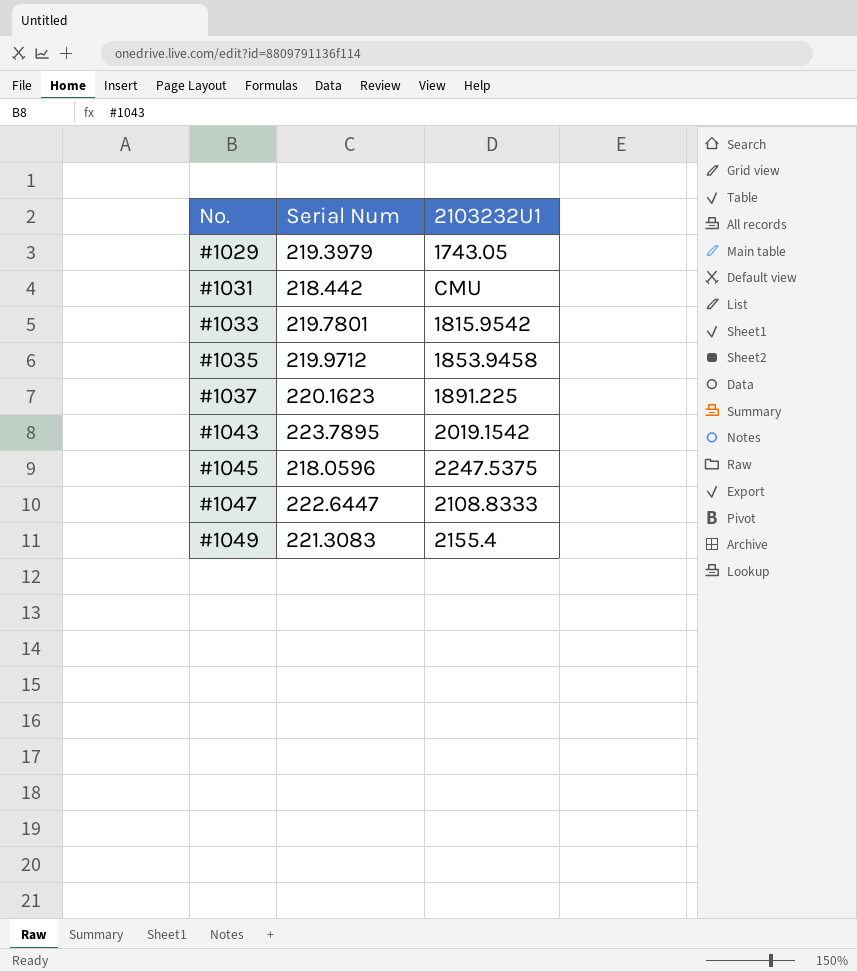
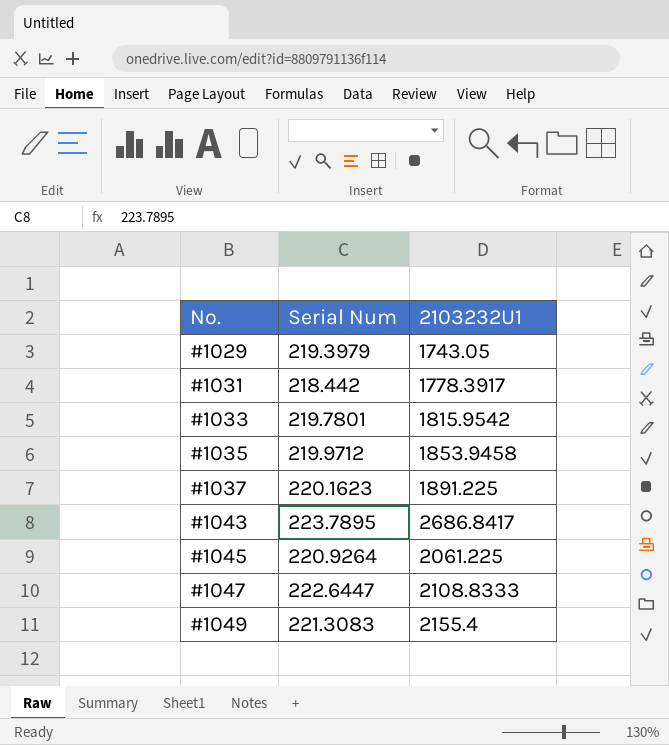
#1031 | 2103232U1: CMU -> 1778.3917
#1043 | 2103232U1: 2019.1542 -> 2686.8417
#1045 | Serial Num: 218.0596 -> 220.9264
#1045 | 2103232U1: 2247.5375 -> 2061.225

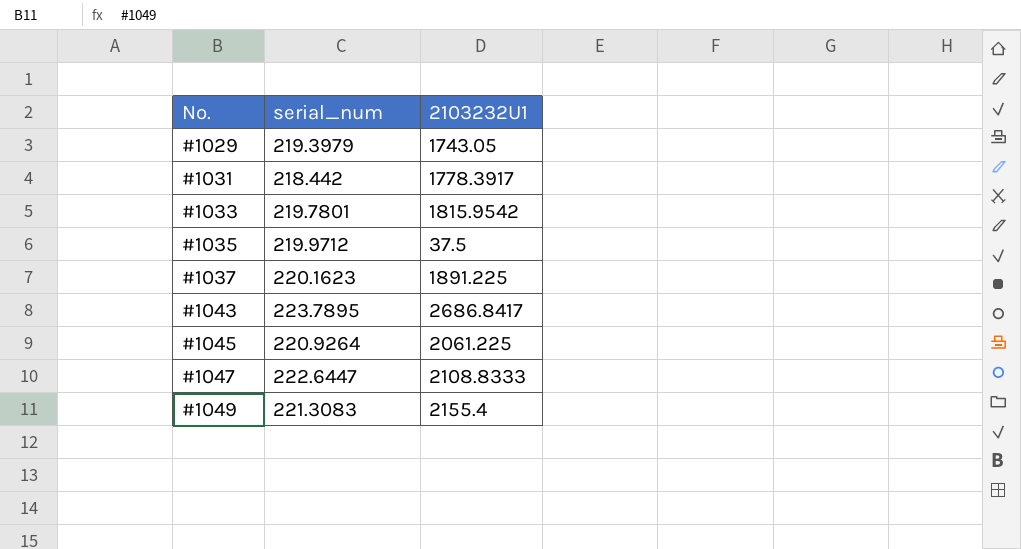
column name: Serial Num -> serial_num
#1035 | 2103232U1: 1853.9458 -> 37.5

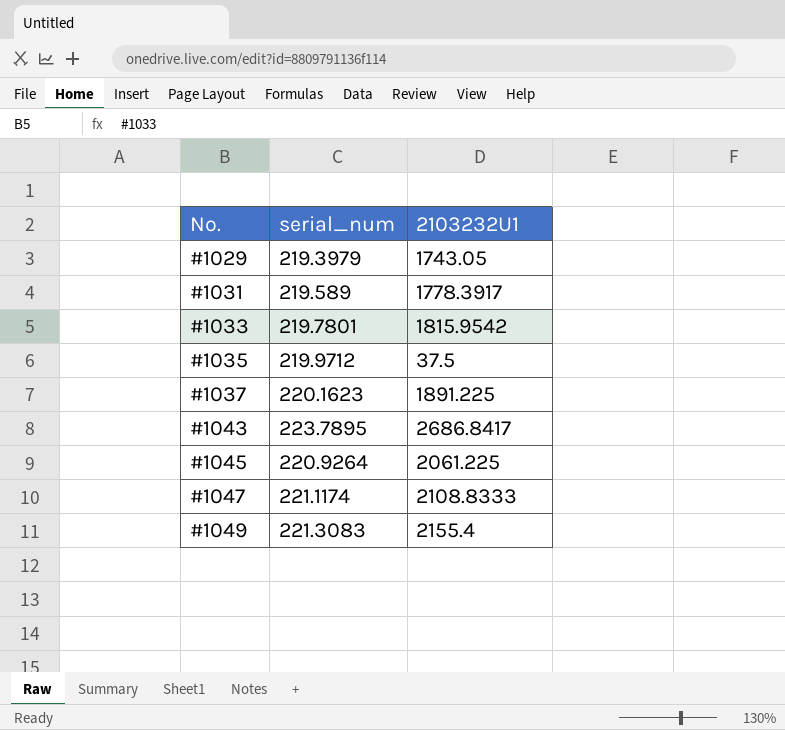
#1031 | serial_num: 218.442 -> 219.589
#1047 | serial_num: 222.6447 -> 221.1174

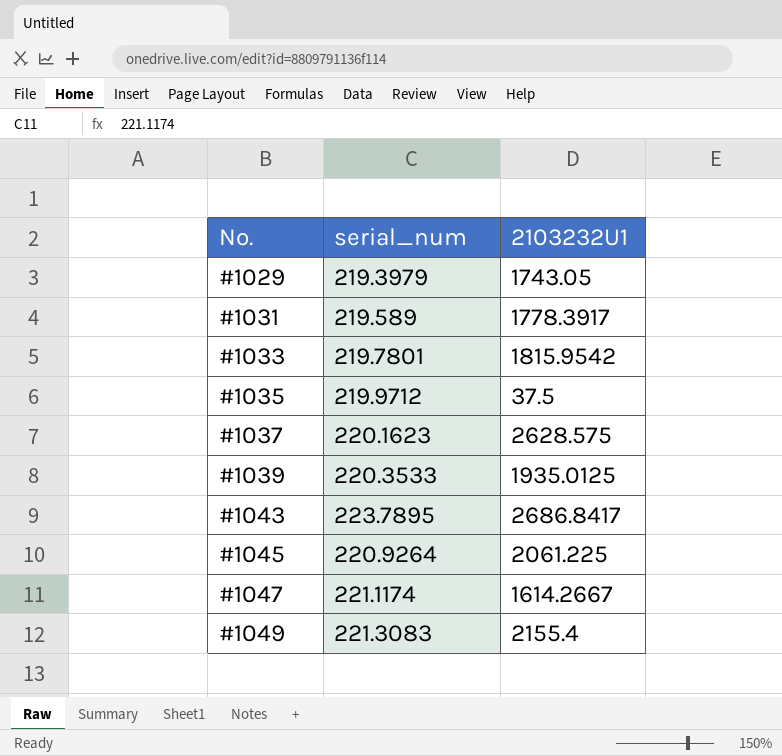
#1037 | 2103232U1: 1891.225 -> 2628.575
row #1039: none -> 220.3533 | 1935.0125
#1047 | 2103232U1: 2108.8333 -> 1614.2667

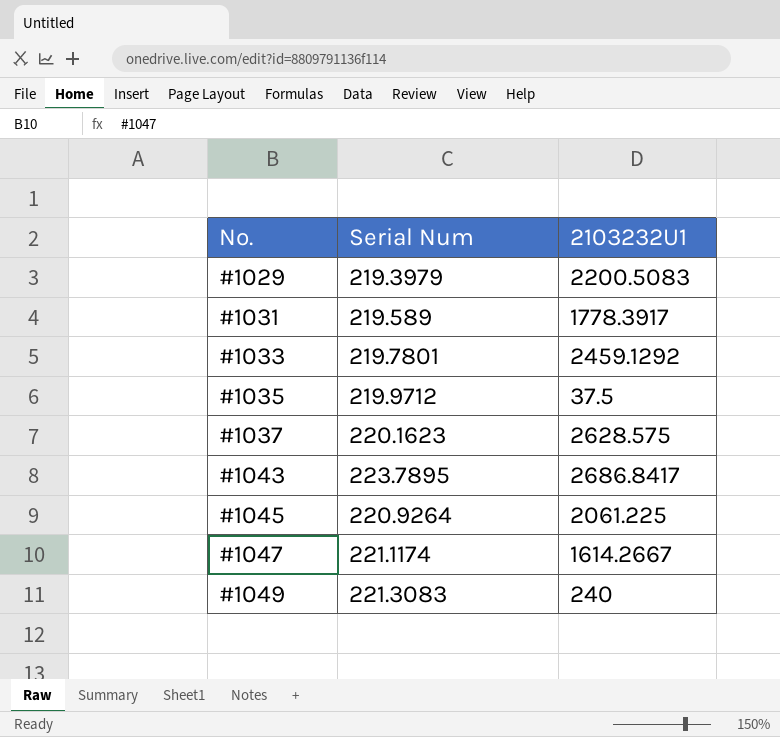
column name: serial_num -> Serial Num
row #1039: 220.3533 | 1935.0125 -> none
#1029 | 2103232U1: 1743.05 -> 2200.5083
#1033 | 2103232U1: 1815.9542 -> 2459.1292
#1049 | 2103232U1: 2155.4 -> 240

